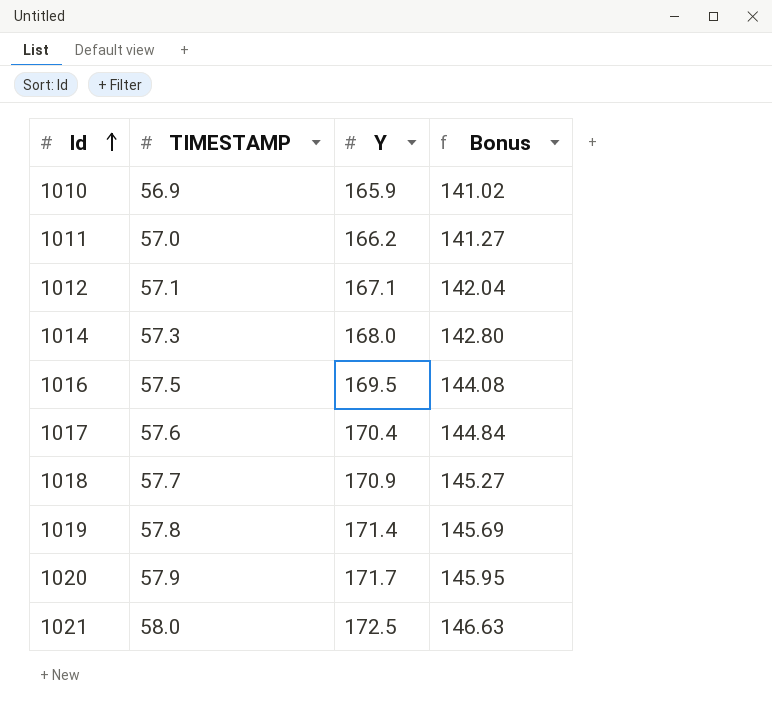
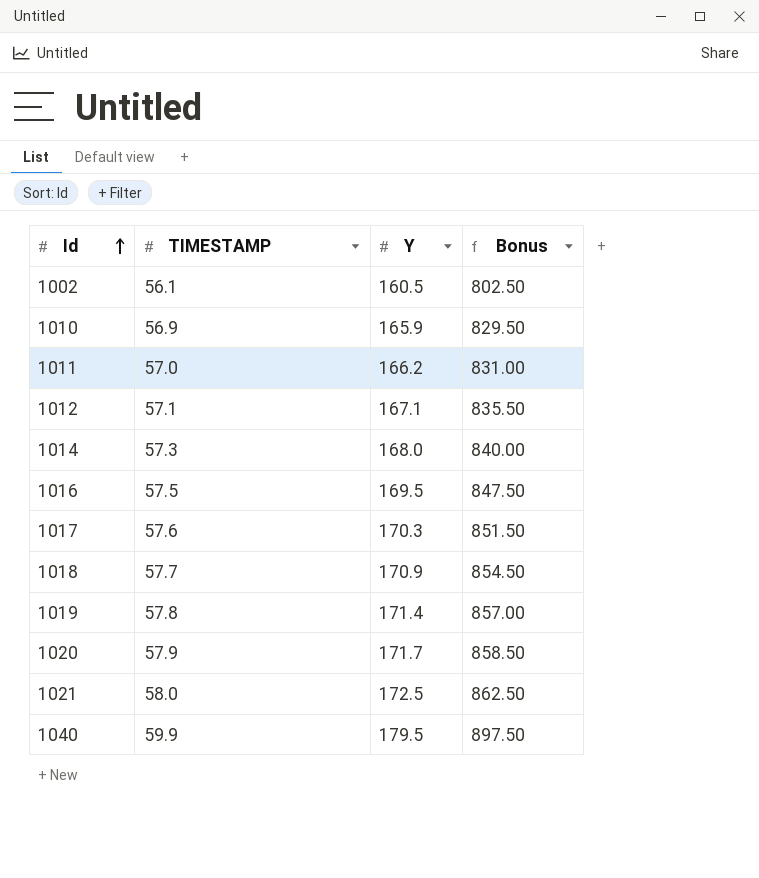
column Bonus | formula: [Y] * 0.85 -> [Y] * 5
row 1002: none -> 56.1 | 160.5 | 802.50
1017 | Y: 170.4 -> 170.3
row 1040: none -> 59.9 | 179.5 | 897.50

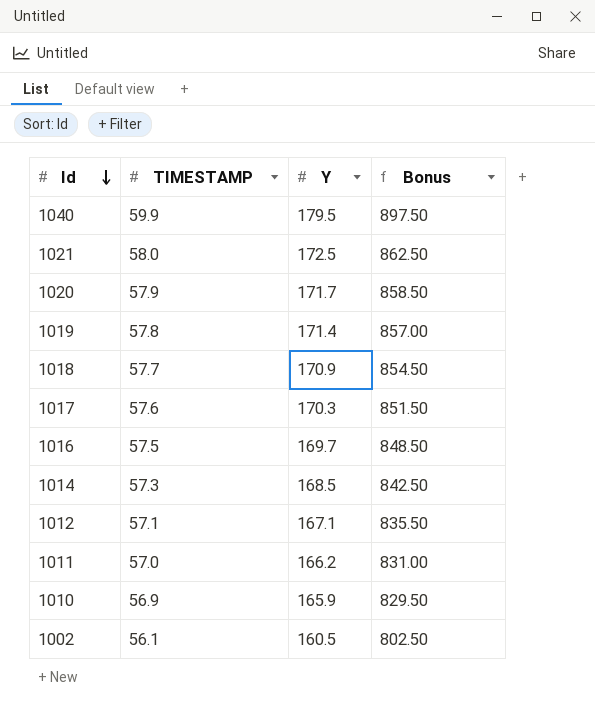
row order: Id ascending -> Id descending
1016 | Y: 169.5 -> 169.7
1016 | Bonus: 847.50 -> 848.50
1014 | Y: 168.0 -> 168.5
1014 | Bonus: 840.00 -> 842.50

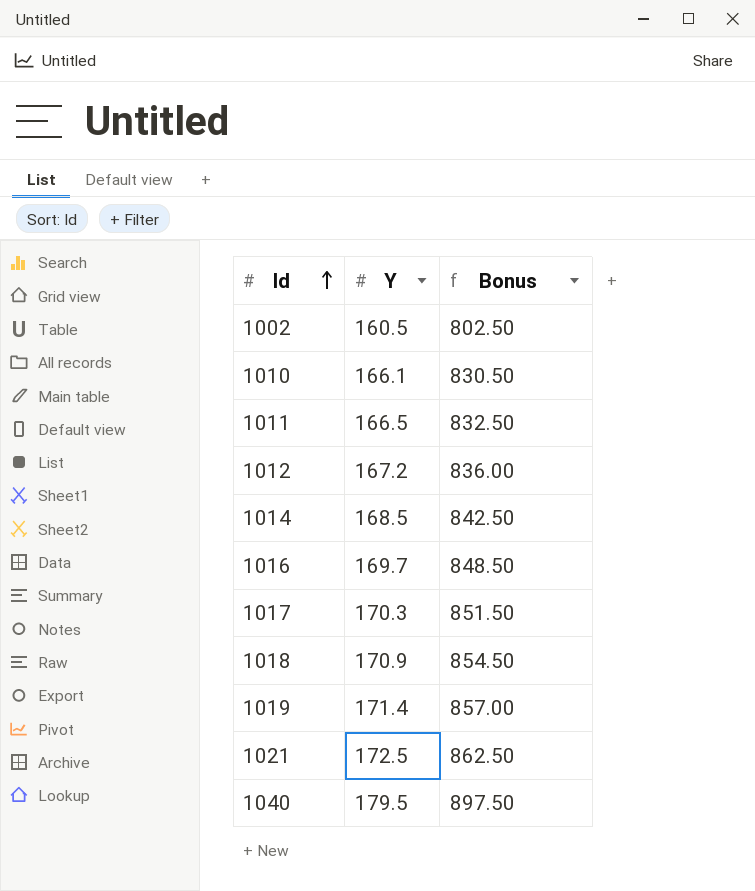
row order: Id descending -> Id ascending
column TIMESTAMP | position: 2 -> none
row 1020: 57.9 | 171.7 | 858.50 -> none
1010 | Y: 165.9 -> 166.1
1010 | Bonus: 829.50 -> 830.50
1011 | Y: 166.2 -> 166.5
1011 | Bonus: 831.00 -> 832.50
1012 | Y: 167.1 -> 167.2
1012 | Bonus: 835.50 -> 836.00

